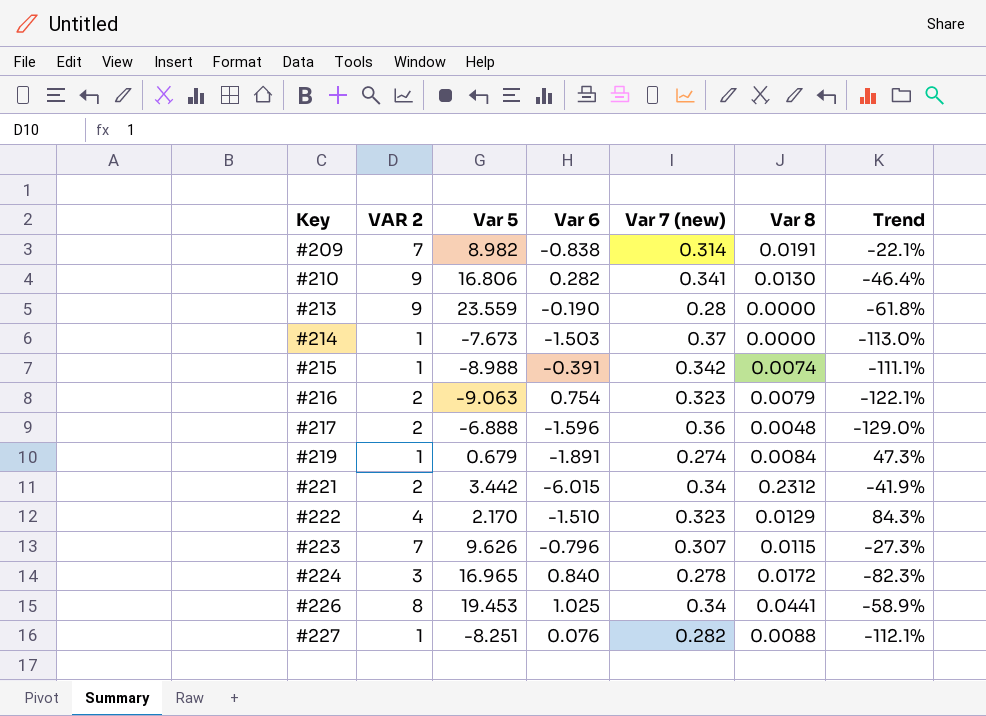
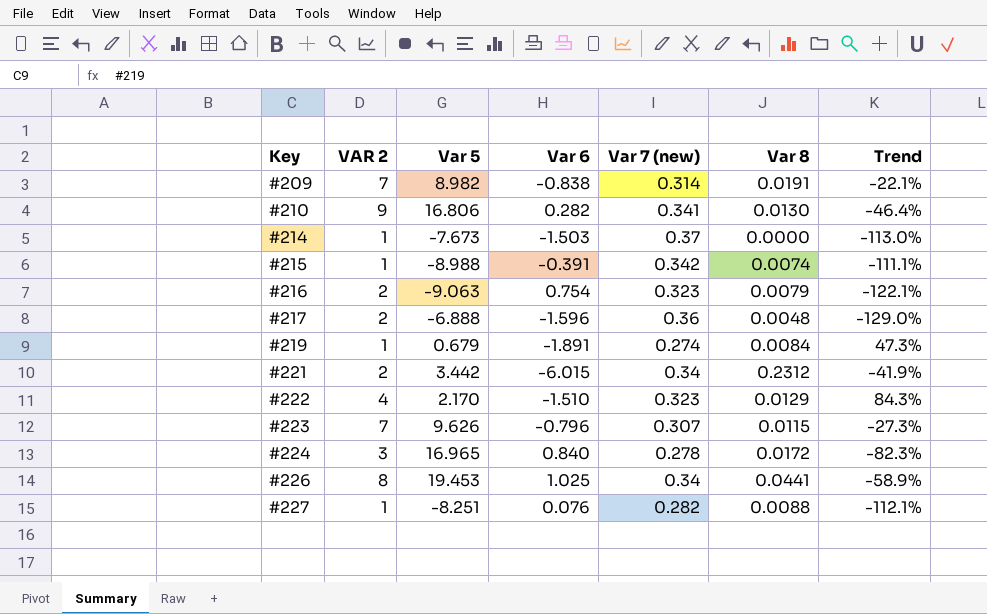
row #213: 9 | 23.559 | -0.190 | 0.28 | 0.0000 | -61.8% -> none

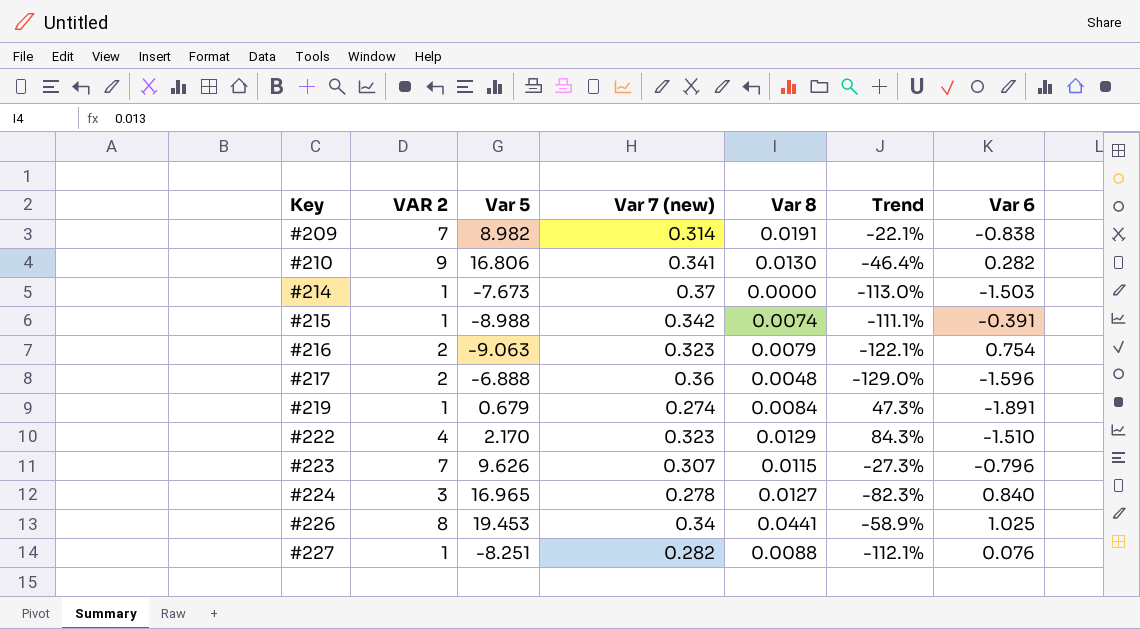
column Var 6 | position: 4 -> 7
row #221: 2 | 3.442 | -6.015 | 0.34 | 0.2312 | -41.9% -> none
#224 | Var 8: 0.0172 -> 0.0127

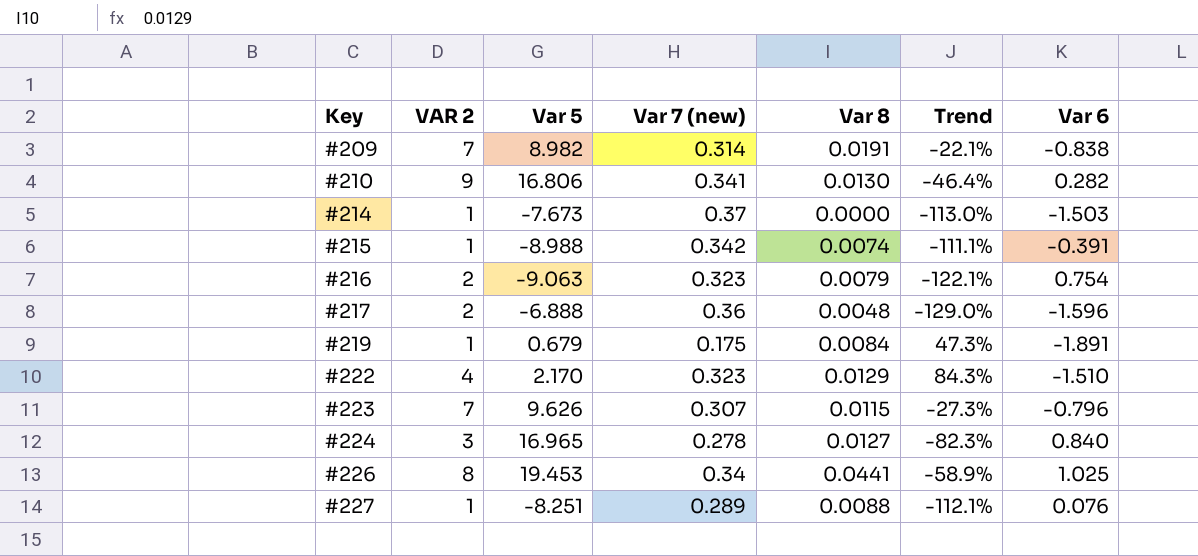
#219 | Var 7 (new): 0.274 -> 0.175
#227 | Var 7 (new): 0.282 -> 0.289

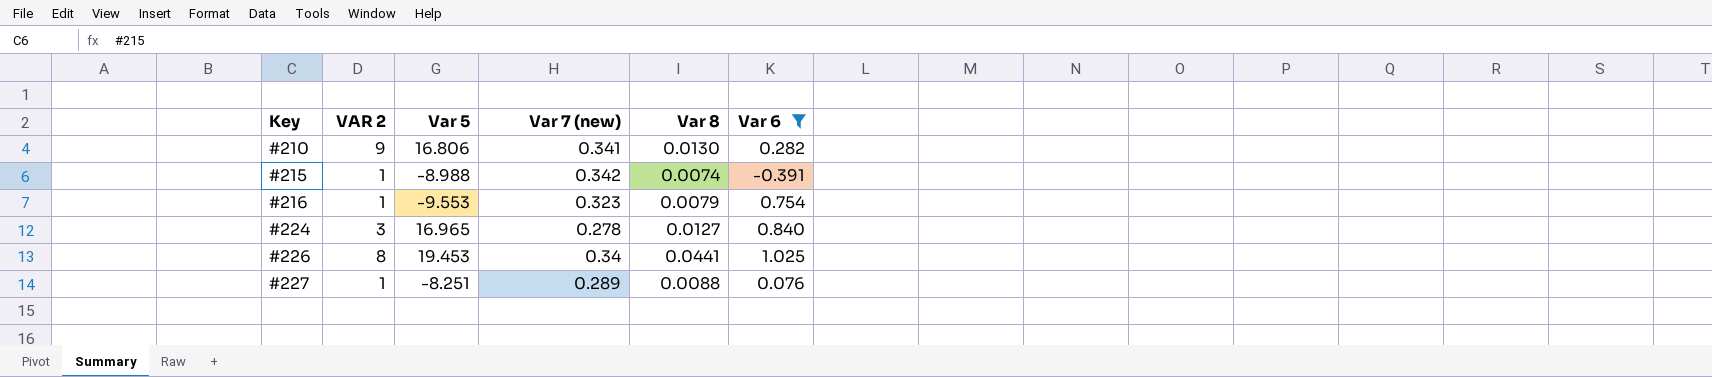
filter: none -> Var 6 >= -0.391
column Trend | formula: ([VAR 2] - [Var 5]) / [Var 5] -> none
#216 | VAR 2: 2 -> 1
#216 | Var 5: -9.063 -> -9.553

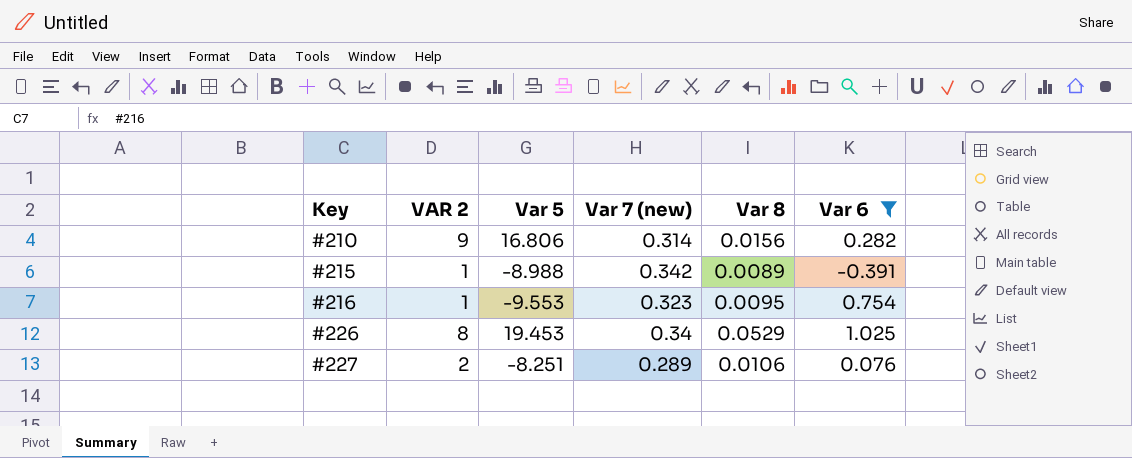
row #224: 3 | 16.965 | 0.278 | 0.0127 | 0.840 -> none
#210 | Var 7 (new): 0.341 -> 0.314
#210 | Var 8: 0.0130 -> 0.0156
#215 | Var 8: 0.0074 -> 0.0089
#216 | Var 8: 0.0079 -> 0.0095
#226 | Var 8: 0.0441 -> 0.0529
#227 | VAR 2: 1 -> 2
#227 | Var 8: 0.0088 -> 0.0106

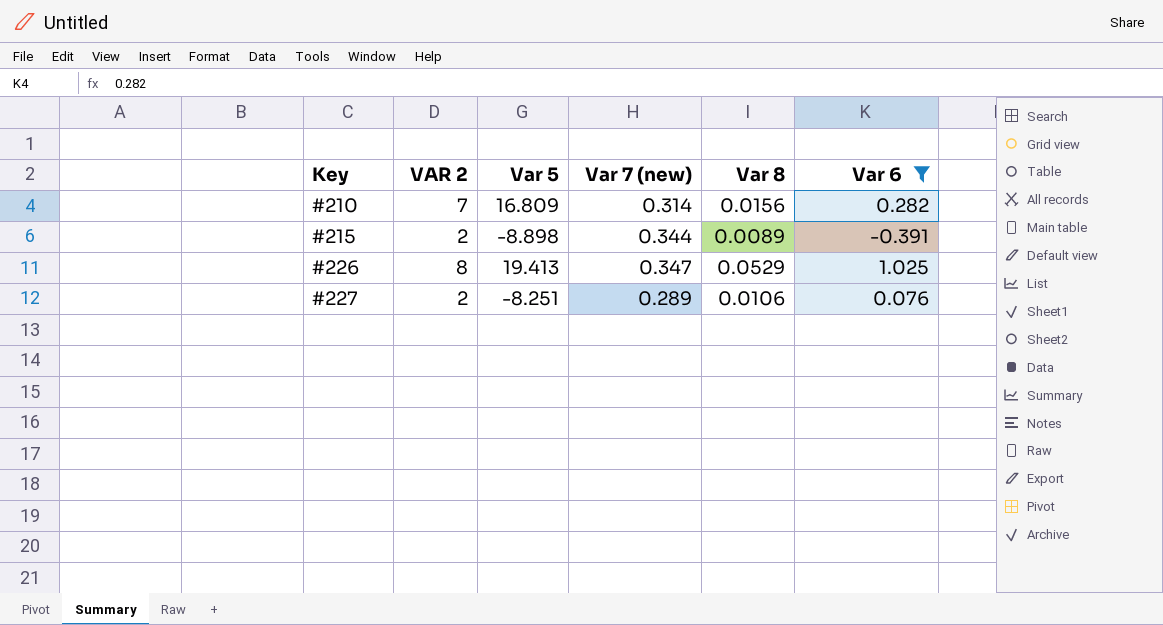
row #216: 1 | -9.553 | 0.323 | 0.0095 | 0.754 -> none
#210 | VAR 2: 9 -> 7
#210 | Var 5: 16.806 -> 16.809
#215 | VAR 2: 1 -> 2
#215 | Var 5: -8.988 -> -8.898
#215 | Var 7 (new): 0.342 -> 0.344
#226 | Var 5: 19.453 -> 19.413
#226 | Var 7 (new): 0.34 -> 0.347

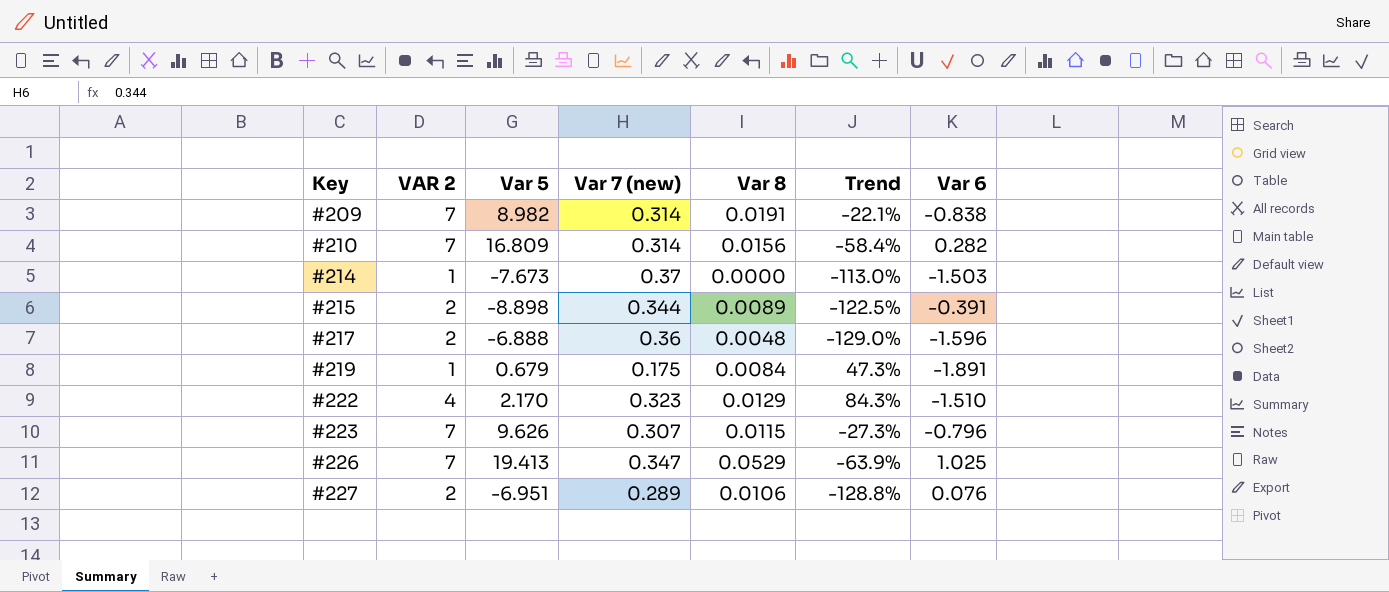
filter: Var 6 >= -0.391 -> none
column Trend | formula: none -> ([VAR 2] - [Var 5]) / [Var 5]
#226 | VAR 2: 8 -> 7
#227 | Var 5: -8.251 -> -6.951

